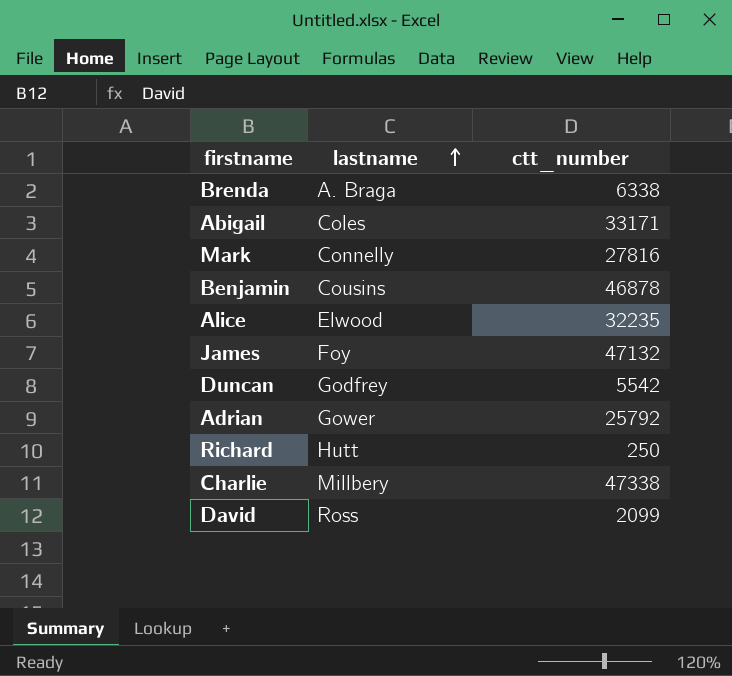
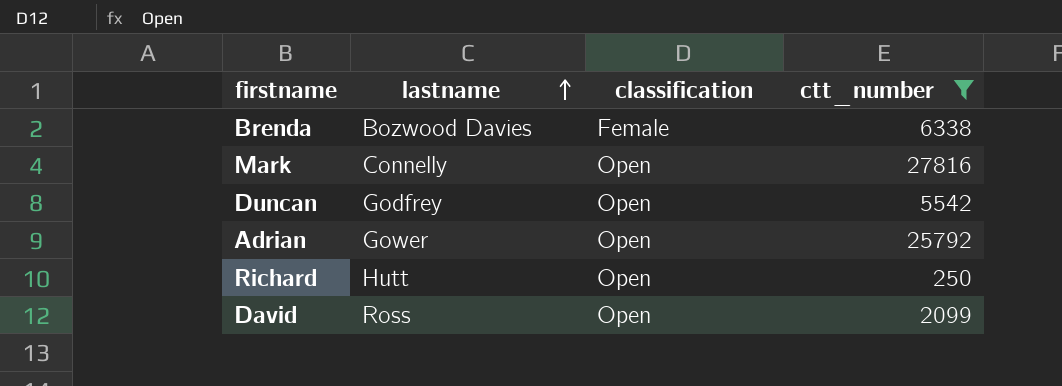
filter: none -> ctt_number <= 27816
column classification | position: none -> 3
Brenda | lastname: A. Braga -> Bozwood Davies

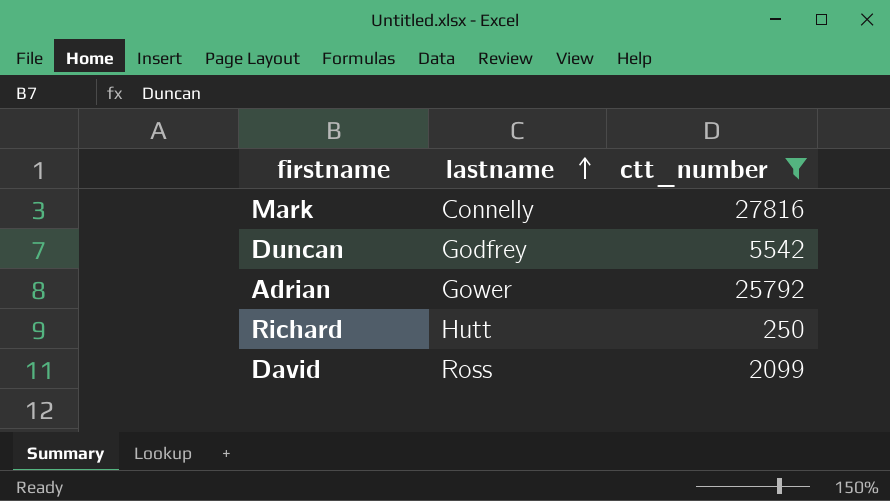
column classification | position: 3 -> none
row Brenda: Bozwood Davies | Female | 6338 -> none

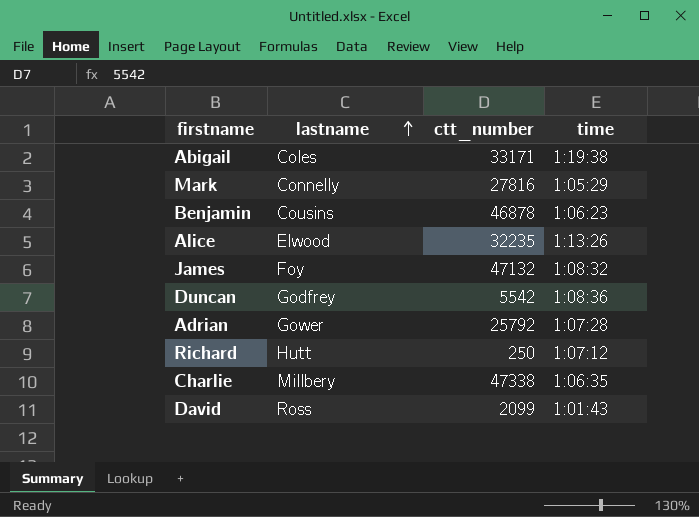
filter: ctt_number <= 27816 -> none
column time | position: none -> 4

